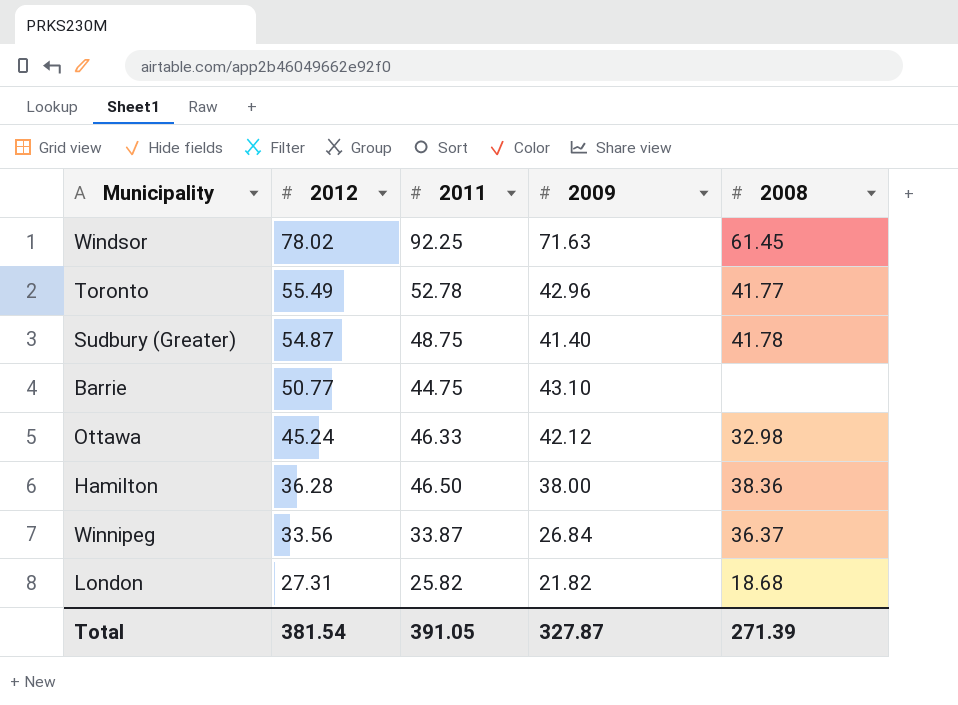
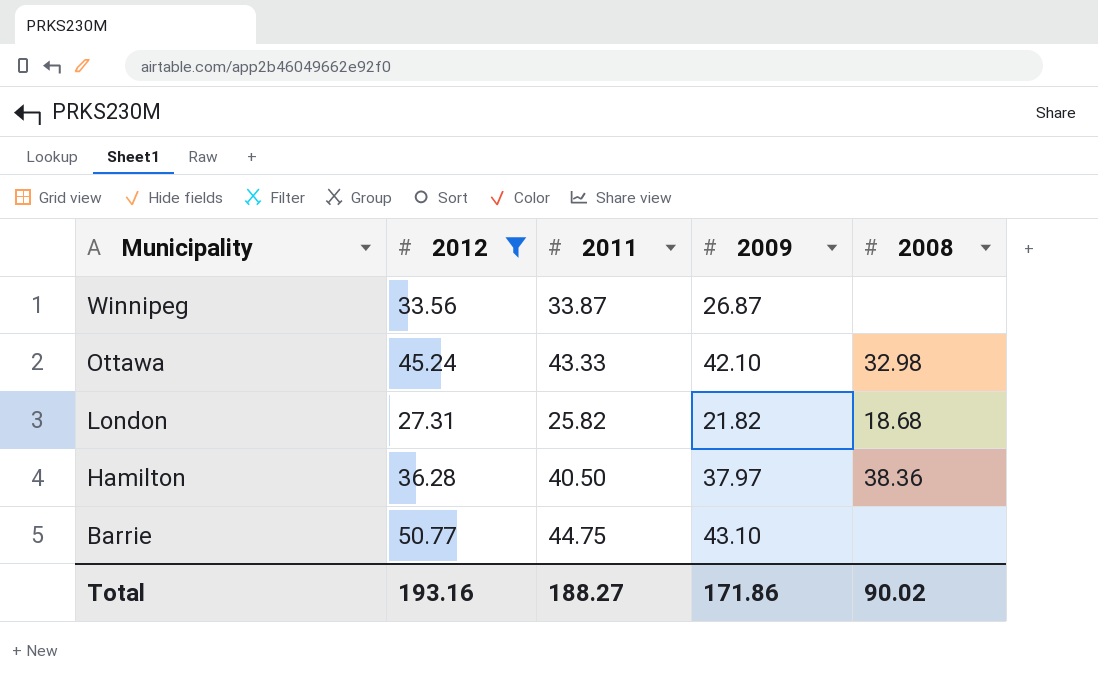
filter: none -> 2012 <= 50.77
row order: 2012 descending -> Municipality descending
Winnipeg | 2009: 26.84 -> 26.87
Winnipeg | 2008: 36.37 -> none
Ottawa | 2011: 46.33 -> 43.33
Ottawa | 2009: 42.12 -> 42.10
Hamilton | 2011: 46.50 -> 40.50
Hamilton | 2009: 38.00 -> 37.97
Total | 2012: 381.54 -> 193.16
Total | 2011: 391.05 -> 188.27
Total | 2009: 327.87 -> 171.86
Total | 2008: 271.39 -> 90.02

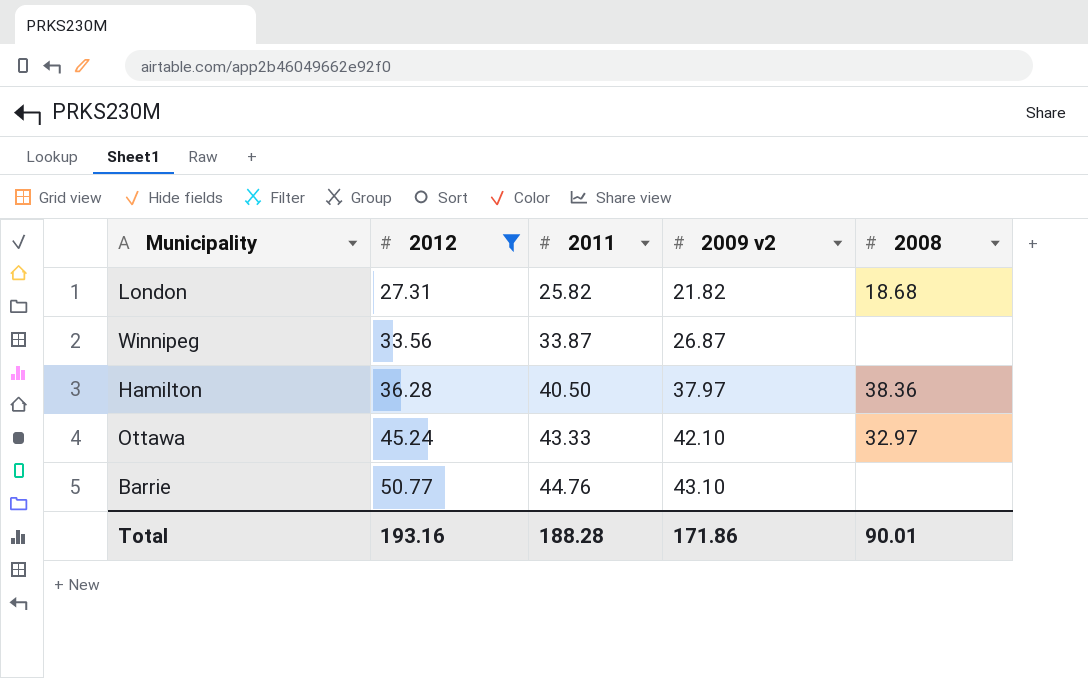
row order: Municipality descending -> 2012 ascending
column name: 2009 -> 2009 v2
Ottawa | 2008: 32.98 -> 32.97
Barrie | 2011: 44.75 -> 44.76
Total | 2011: 188.27 -> 188.28
Total | 2008: 90.02 -> 90.01

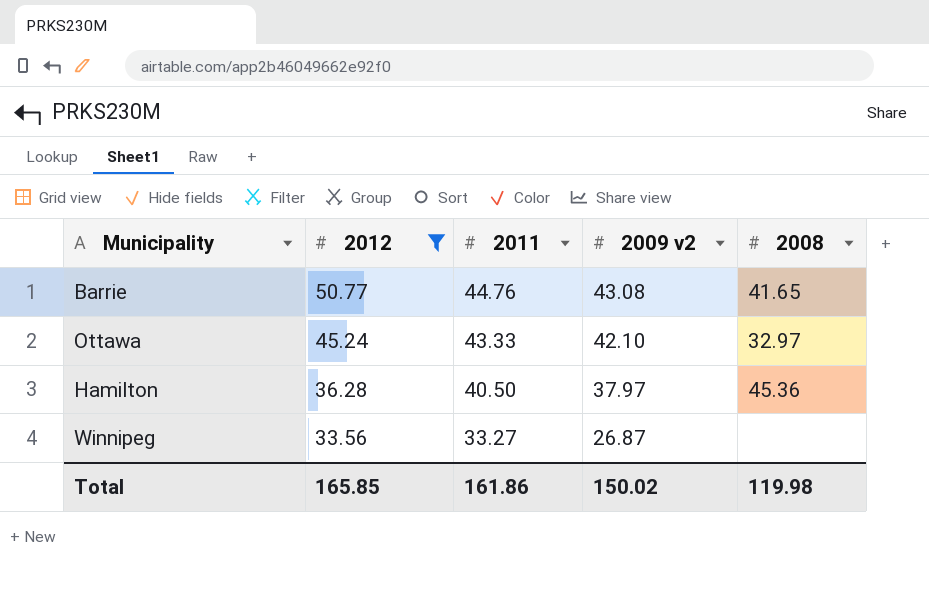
row order: 2012 ascending -> 2012 descending
row London: 27.31 | 25.82 | 21.82 | 18.68 -> none
Barrie | 2009 v2: 43.10 -> 43.08
Barrie | 2008: none -> 41.65
Hamilton | 2008: 38.36 -> 45.36
Winnipeg | 2011: 33.87 -> 33.27
Total | 2012: 193.16 -> 165.85
Total | 2011: 188.28 -> 161.86
Total | 2009 v2: 171.86 -> 150.02
Total | 2008: 90.01 -> 119.98

